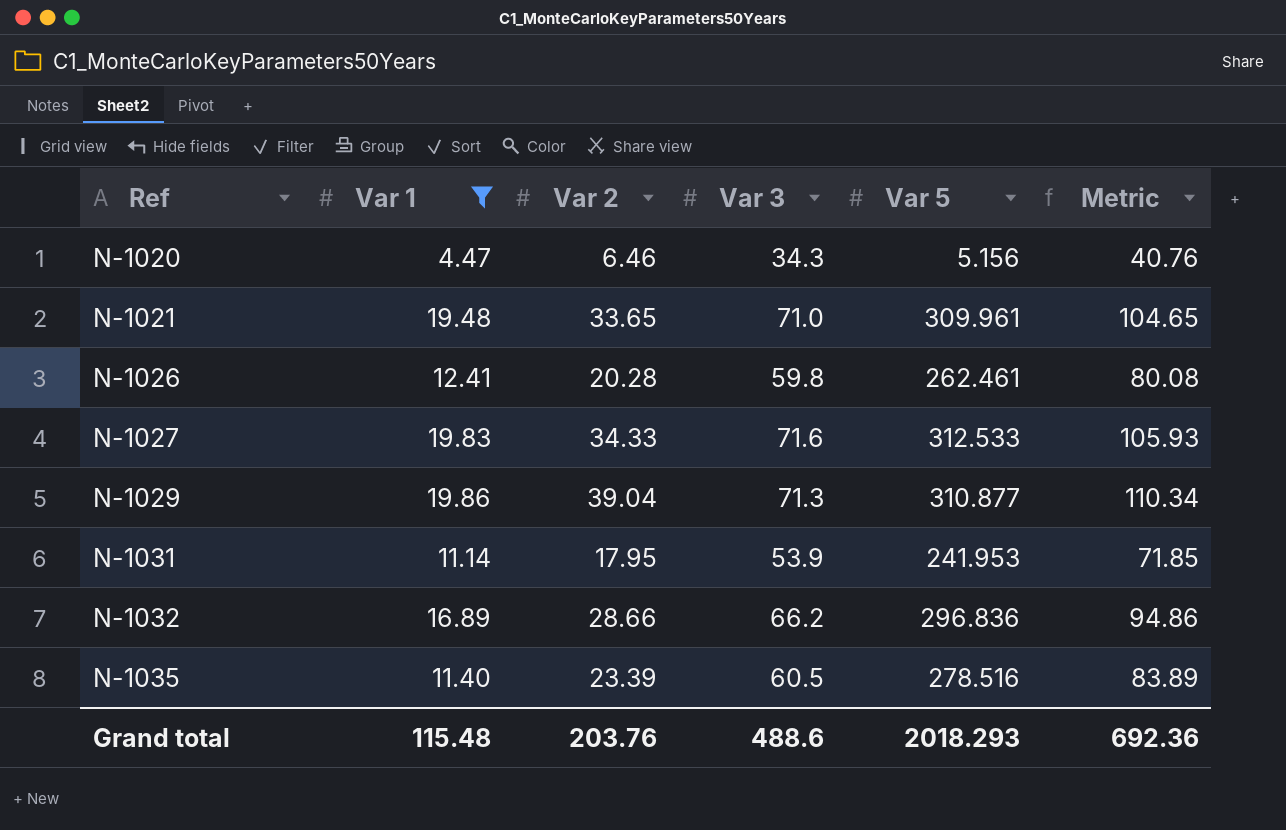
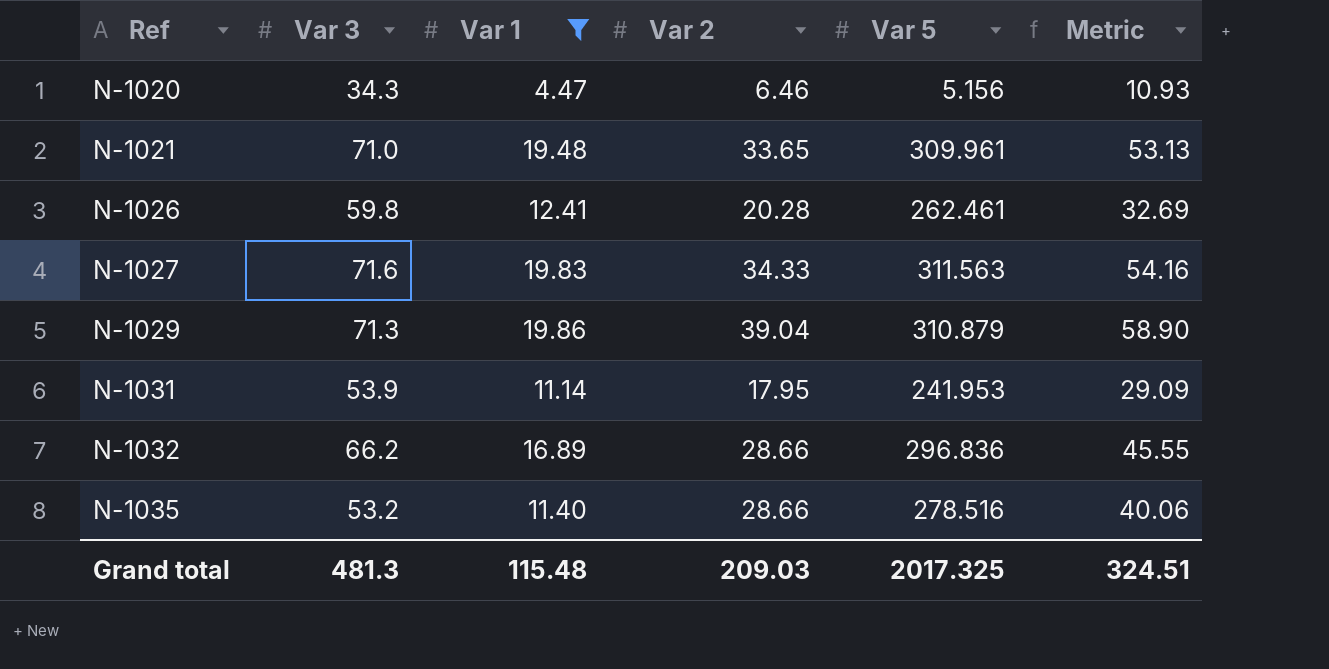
column Var 3 | position: 4 -> 2
column Metric | formula: [Var 2] + [Var 3] -> [Var 1] + [Var 2]
N-1027 | Var 5: 312.533 -> 311.563
N-1029 | Var 5: 310.877 -> 310.879
N-1035 | Var 3: 60.5 -> 53.2
N-1035 | Var 2: 23.39 -> 28.66
Grand total | Var 3: 488.6 -> 481.3
Grand total | Var 2: 203.76 -> 209.03
Grand total | Var 5: 2018.293 -> 2017.325
Grand total | Metric: 692.36 -> 324.51

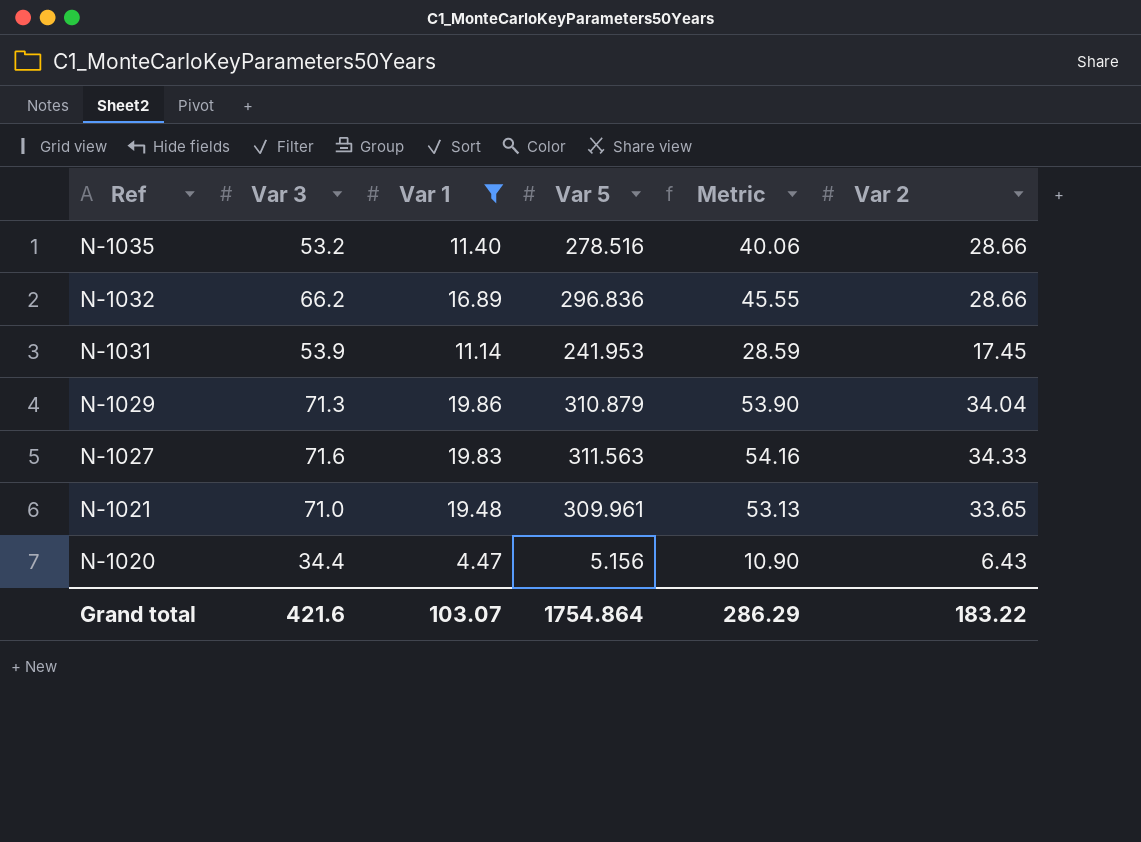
row order: Ref ascending -> Ref descending
column Var 2 | position: 4 -> 6
row N-1026: 59.8 | 12.41 | 20.28 | 262.461 | 32.69 -> none
N-1031 | Metric: 29.09 -> 28.59
N-1031 | Var 2: 17.95 -> 17.45
N-1029 | Metric: 58.90 -> 53.90
N-1029 | Var 2: 39.04 -> 34.04
N-1020 | Var 3: 34.3 -> 34.4
N-1020 | Metric: 10.93 -> 10.90
N-1020 | Var 2: 6.46 -> 6.43
Grand total | Var 3: 481.3 -> 421.6
Grand total | Var 1: 115.48 -> 103.07
Grand total | Var 5: 2017.325 -> 1754.864
Grand total | Metric: 324.51 -> 286.29
Grand total | Var 2: 209.03 -> 183.22

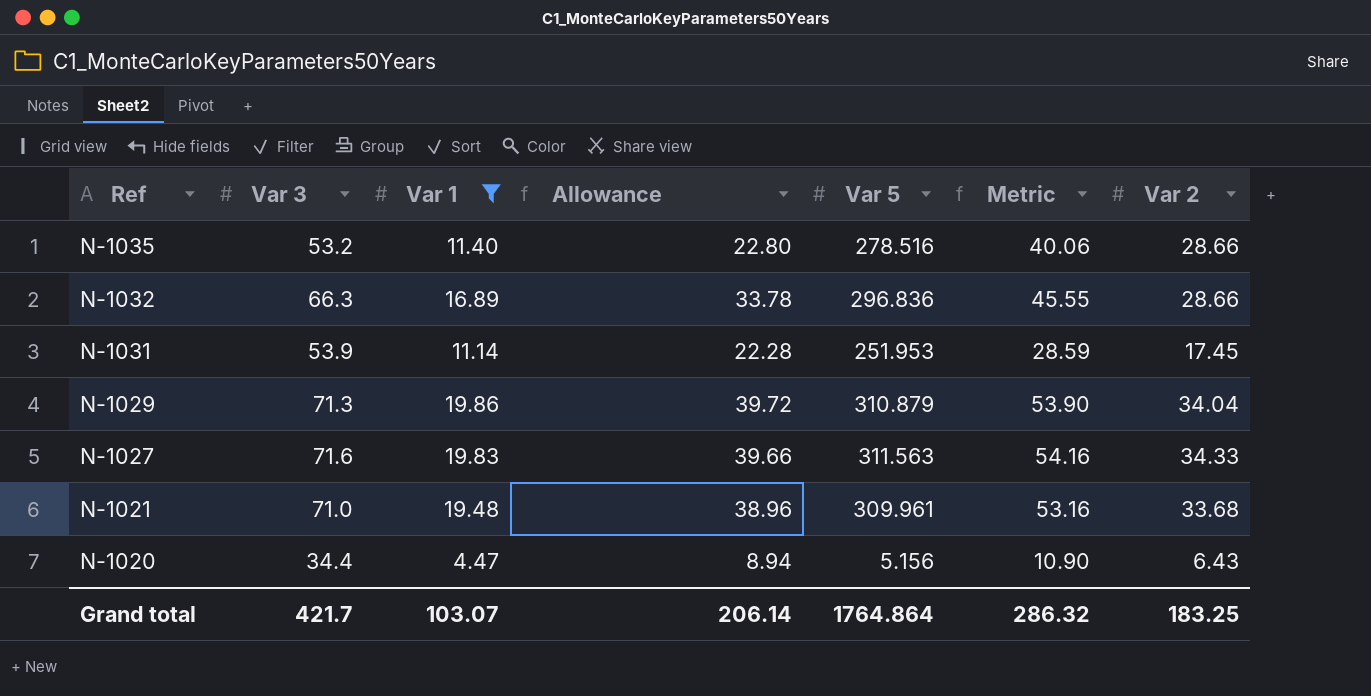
column Allowance | formula: none -> [Var 1] * 2
N-1032 | Var 3: 66.2 -> 66.3
N-1031 | Var 5: 241.953 -> 251.953
N-1021 | Metric: 53.13 -> 53.16
N-1021 | Var 2: 33.65 -> 33.68
Grand total | Var 3: 421.6 -> 421.7
Grand total | Var 5: 1754.864 -> 1764.864
Grand total | Metric: 286.29 -> 286.32
Grand total | Var 2: 183.22 -> 183.25

